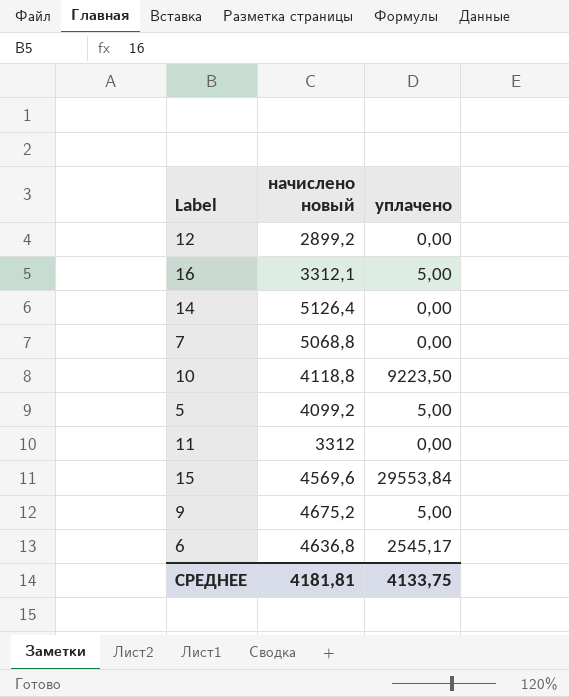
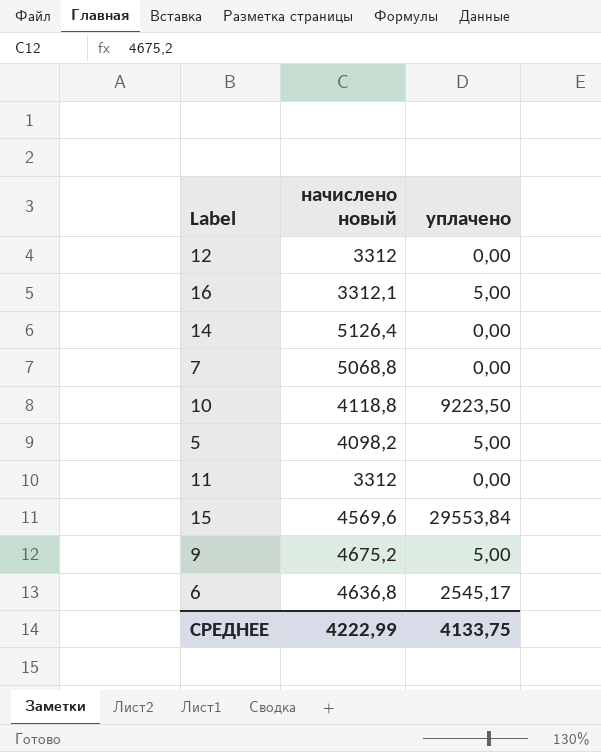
12 | начислено новый: 2899,2 -> 3312
5 | начислено новый: 4099,2 -> 4098,2
СРЕДНЕЕ | начислено новый: 4181,81 -> 4222,99

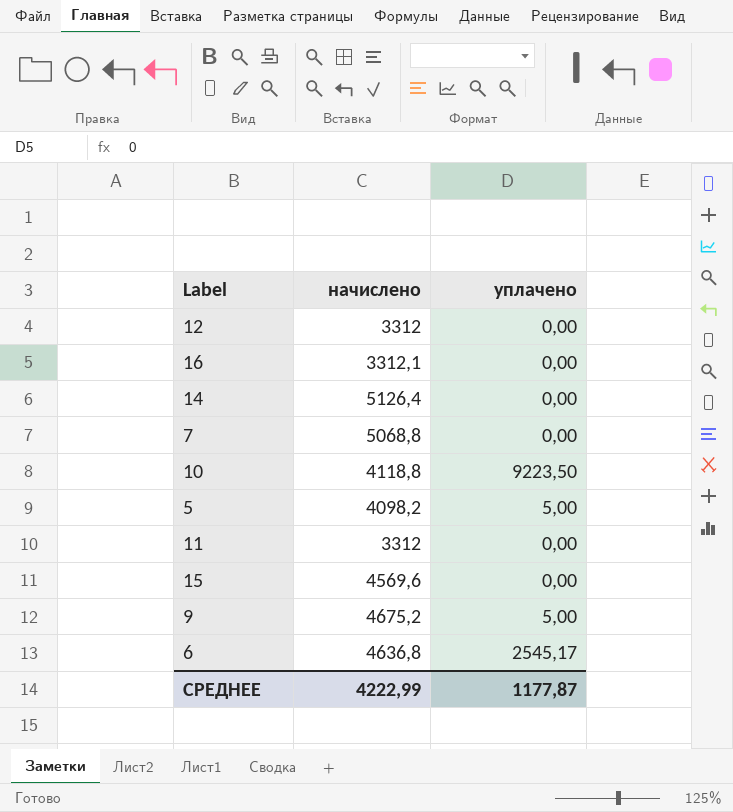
column name: начислено новый -> начислено
16 | уплачено: 5,00 -> 0,00
15 | уплачено: 29553,84 -> 0,00
СРЕДНЕЕ | уплачено: 4133,75 -> 1177,87

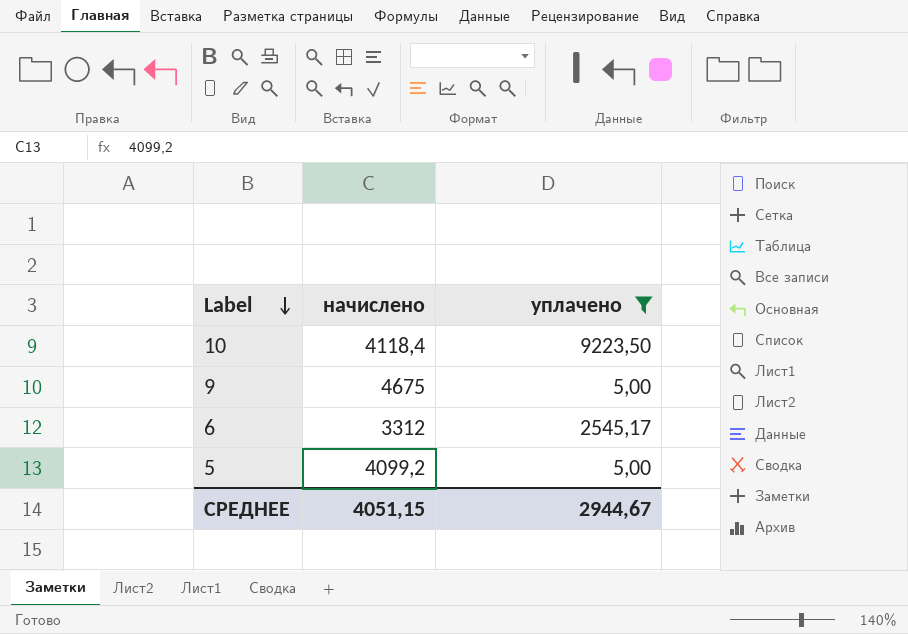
filter: none -> уплачено != 0,00
row order: none -> Label descending
10 | начислено: 4118,8 -> 4118,4
9 | начислено: 4675,2 -> 4675
6 | начислено: 4636,8 -> 3312
5 | начислено: 4098,2 -> 4099,2
СРЕДНЕЕ | начислено: 4222,99 -> 4051,15
СРЕДНЕЕ | уплачено: 1177,87 -> 2944,67

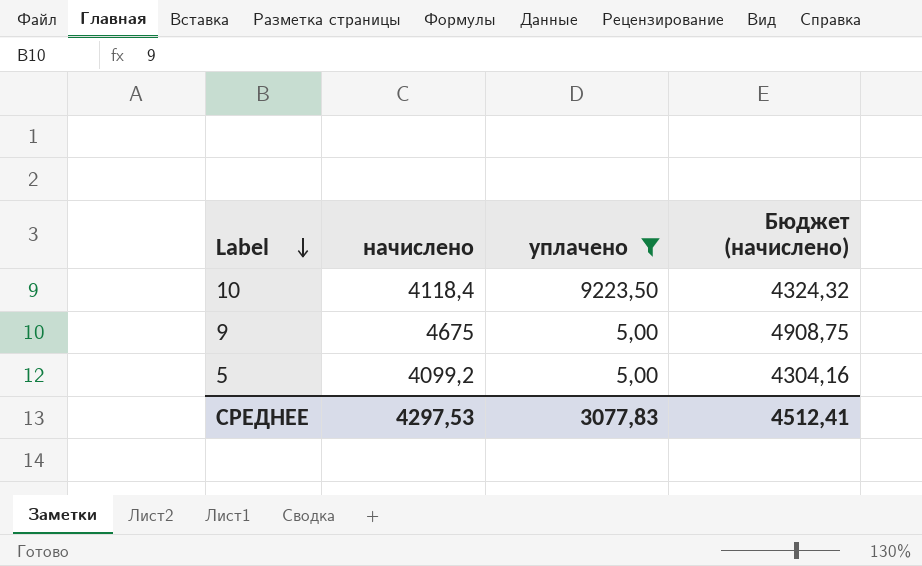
column Бюджет (начислено) | formula: none -> [начислено] * 1,05
row 6: 3312 | 2545,17 -> none
СРЕДНЕЕ | начислено: 4051,15 -> 4297,53
СРЕДНЕЕ | уплачено: 2944,67 -> 3077,83

